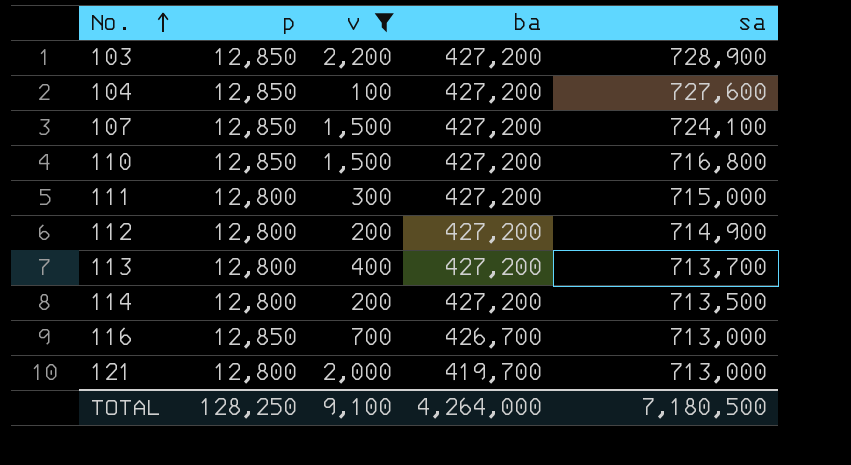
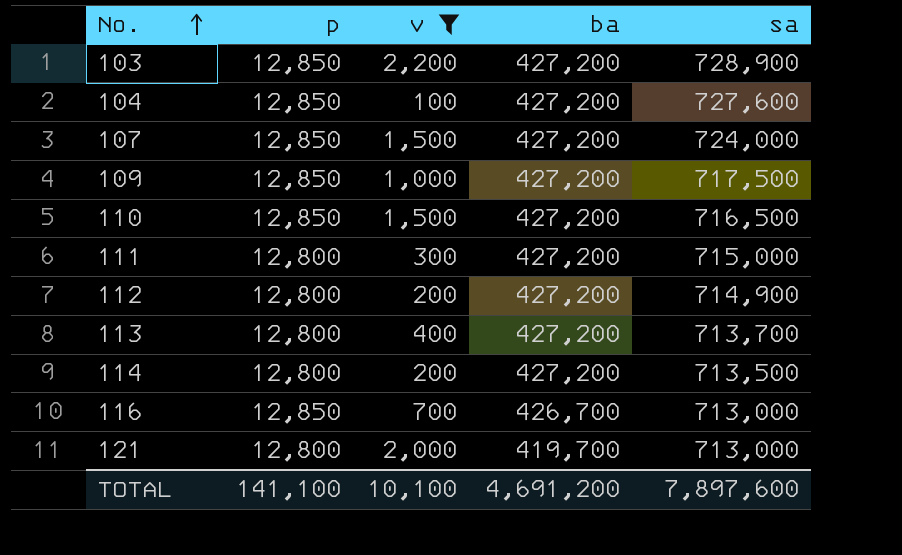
107 | sa: 724,100 -> 724,000
row 109: none -> 12,850 | 1,000 | 427,200 | 717,500
110 | sa: 716,800 -> 716,500
TOTAL | p: 128,250 -> 141,100
TOTAL | v: 9,100 -> 10,100
TOTAL | ba: 4,264,000 -> 4,691,200
TOTAL | sa: 7,180,500 -> 7,897,600

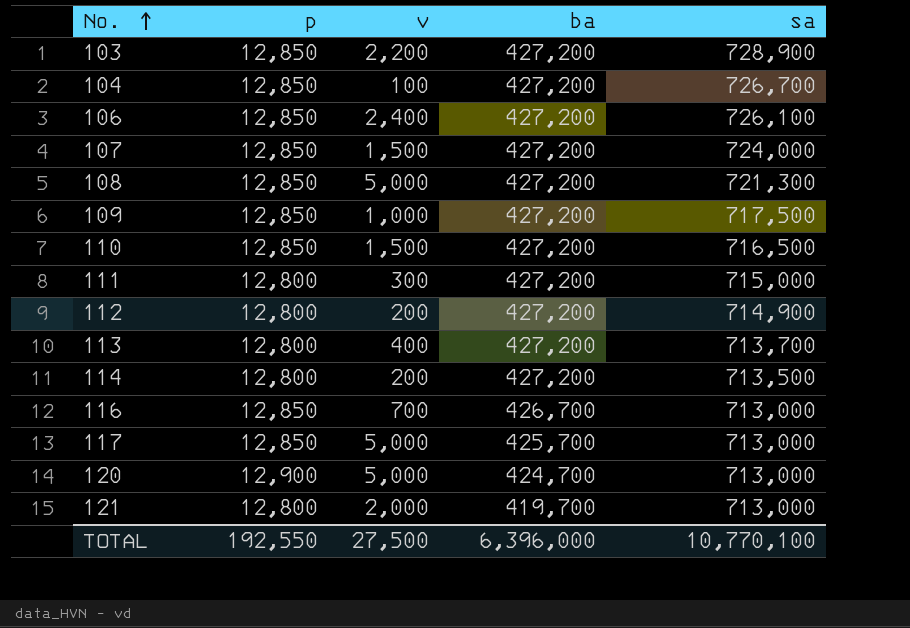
filter: v <= 2,200 -> none
104 | sa: 727,600 -> 726,700
TOTAL | p: 141,100 -> 192,550
TOTAL | v: 10,100 -> 27,500
TOTAL | ba: 4,691,200 -> 6,396,000
TOTAL | sa: 7,897,600 -> 10,770,100

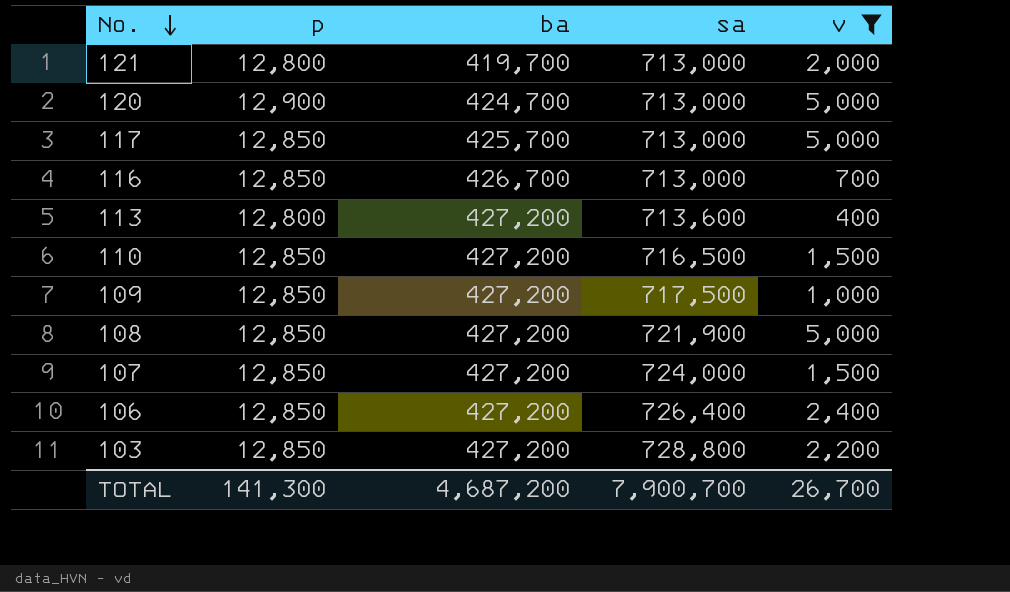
filter: none -> v >= 400
row order: No. ascending -> No. descending
column v | position: 3 -> 5
113 | sa: 713,700 -> 713,600
108 | sa: 721,300 -> 721,900
106 | sa: 726,100 -> 726,400
103 | sa: 728,900 -> 728,800
TOTAL | p: 192,550 -> 141,300
TOTAL | ba: 6,396,000 -> 4,687,200
TOTAL | sa: 10,770,100 -> 7,900,700
TOTAL | v: 27,500 -> 26,700

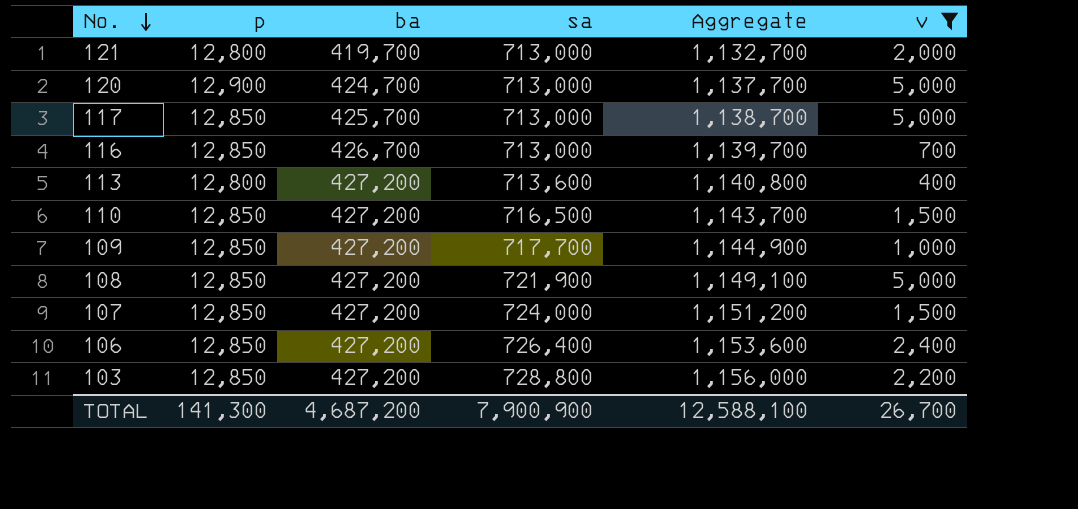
column Aggregate | formula: none -> [ba] + [sa]
109 | sa: 717,500 -> 717,700
TOTAL | sa: 7,900,700 -> 7,900,900

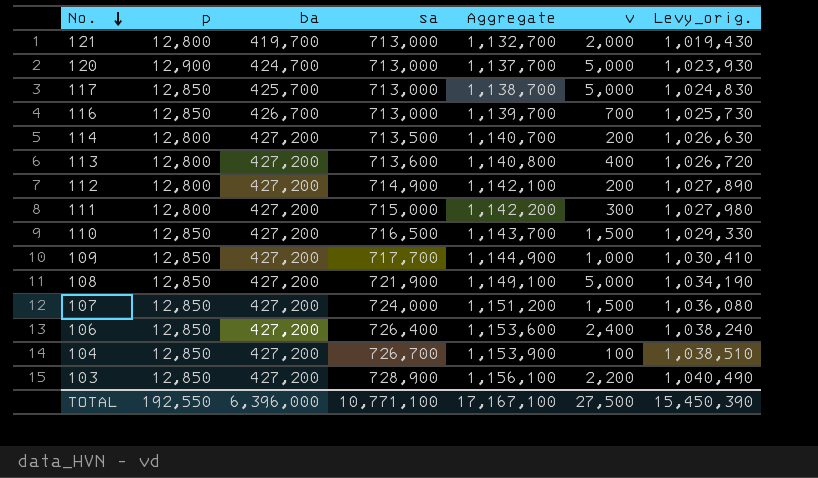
filter: v >= 400 -> none
column Levy_orig. | formula: none -> [Aggregate] * 0.9
103 | sa: 728,800 -> 728,900
103 | Aggregate: 1,156,000 -> 1,156,100
TOTAL | p: 141,300 -> 192,550
TOTAL | ba: 4,687,200 -> 6,396,000
TOTAL | sa: 7,900,900 -> 10,771,100
TOTAL | Aggregate: 12,588,100 -> 17,167,100
TOTAL | v: 26,700 -> 27,500

